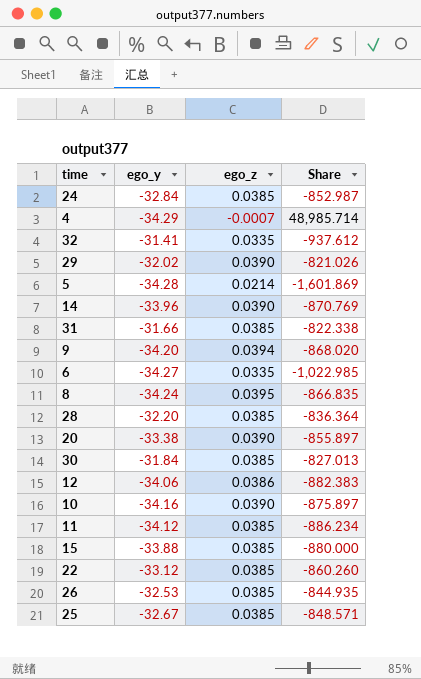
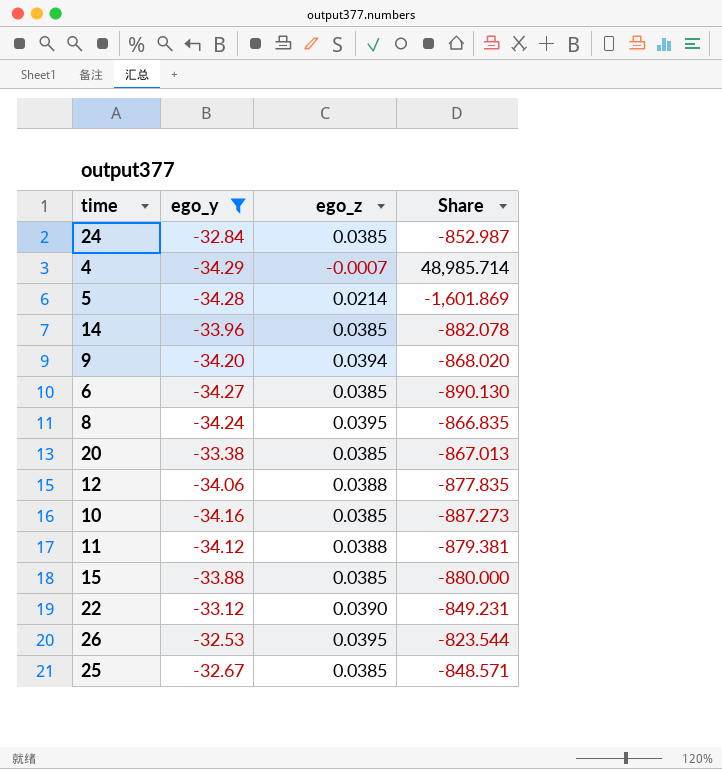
filter: none -> ego_y <= -32.53
14 | ego_z: 0.0390 -> 0.0385
14 | Share: -870.769 -> -882.078
6 | ego_z: 0.0335 -> 0.0385
6 | Share: -1,022.985 -> -890.130
20 | ego_z: 0.0390 -> 0.0385
20 | Share: -855.897 -> -867.013
12 | ego_z: 0.0386 -> 0.0388
12 | Share: -882.383 -> -877.835
10 | ego_z: 0.0390 -> 0.0385
10 | Share: -875.897 -> -887.273
11 | ego_z: 0.0385 -> 0.0388
11 | Share: -886.234 -> -879.381
22 | ego_z: 0.0385 -> 0.0390
22 | Share: -860.260 -> -849.231
26 | ego_z: 0.0385 -> 0.0395
26 | Share: -844.935 -> -823.544

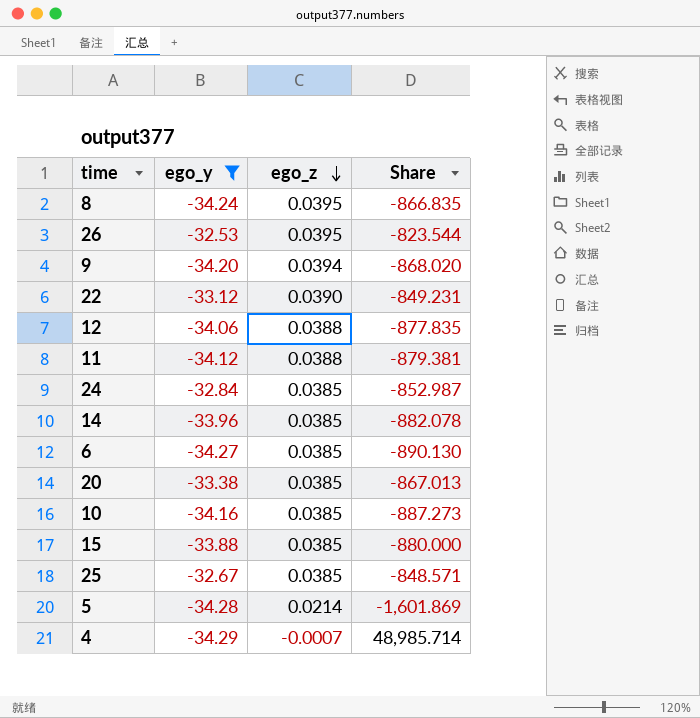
row order: none -> ego_z descending

